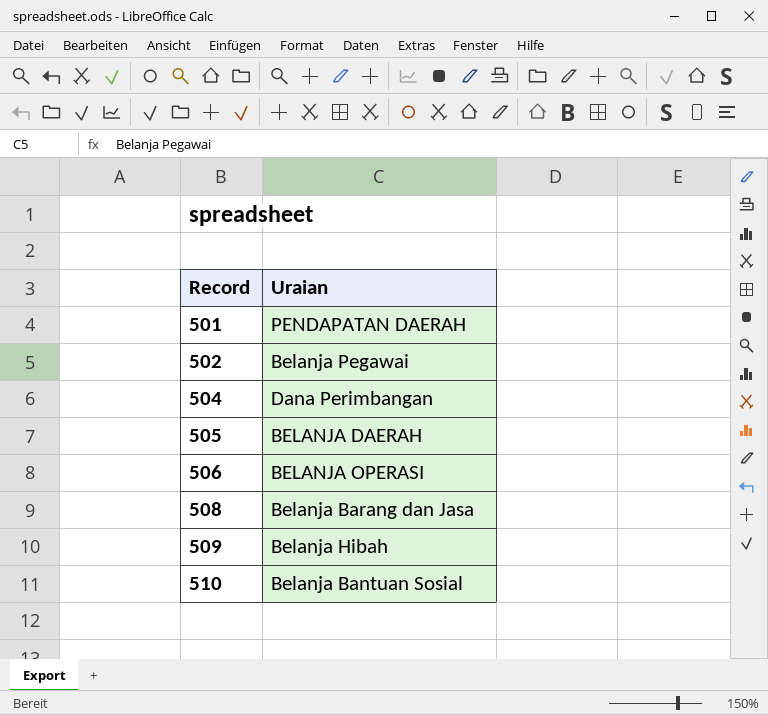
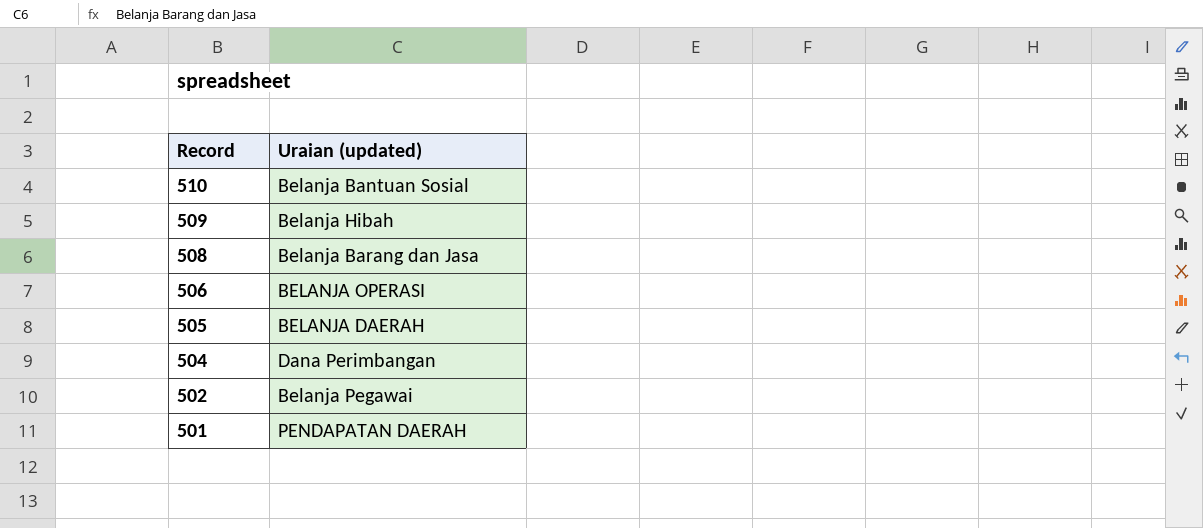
row order: Record ascending -> Record descending
column name: Uraian -> Uraian (updated)

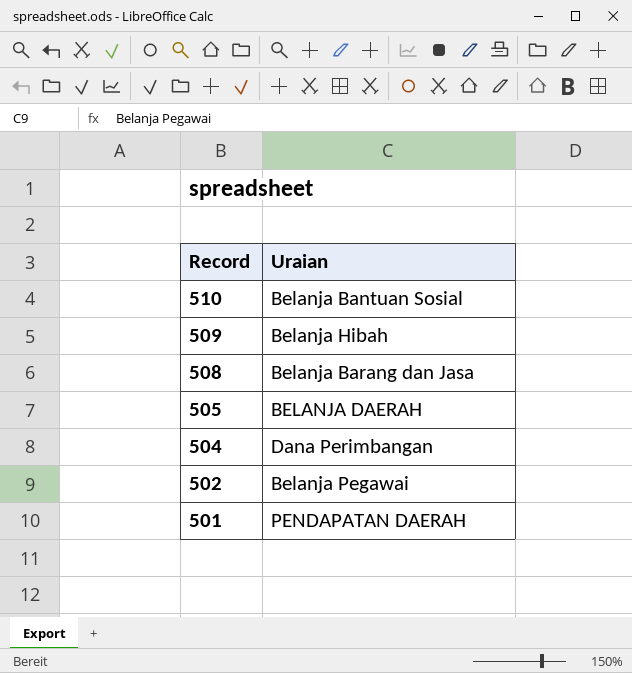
column name: Uraian (updated) -> Uraian
row 506: BELANJA OPERASI -> none

